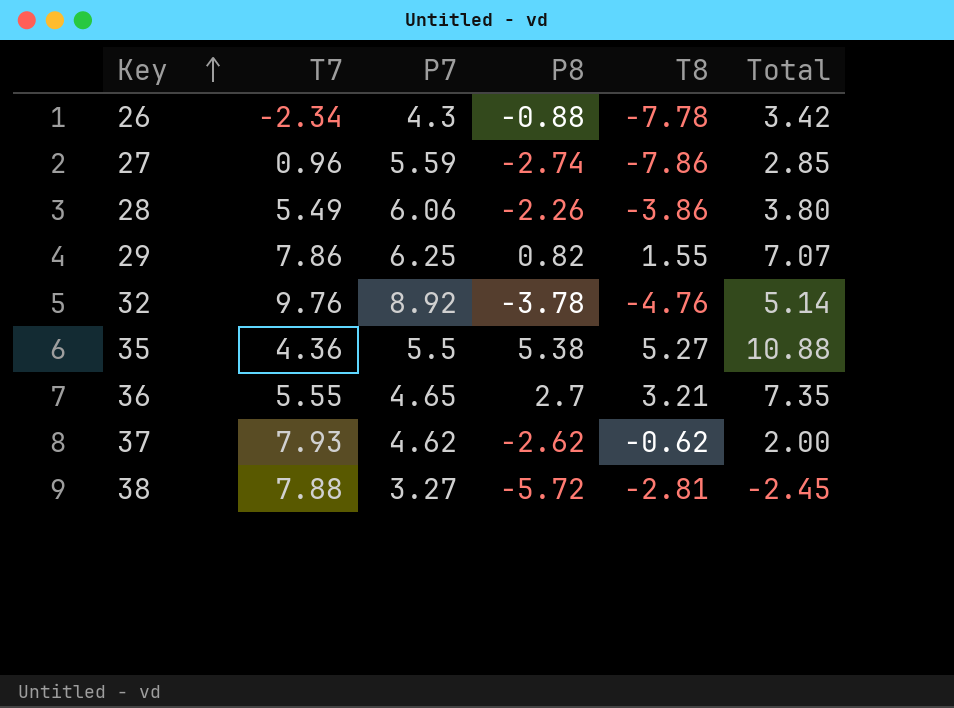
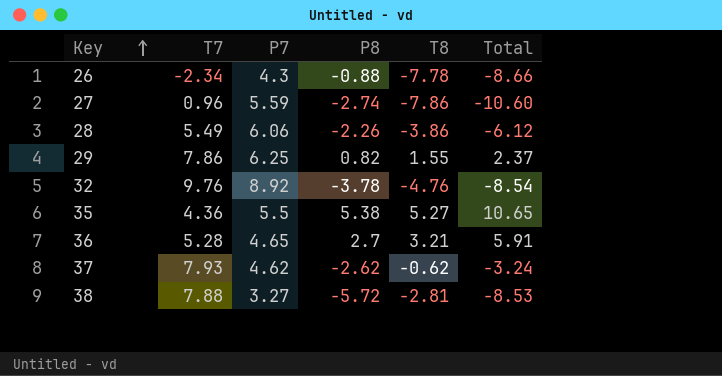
column Total | formula: [P7] + [P8] -> [P8] + [T8]
36 | T7: 5.55 -> 5.28

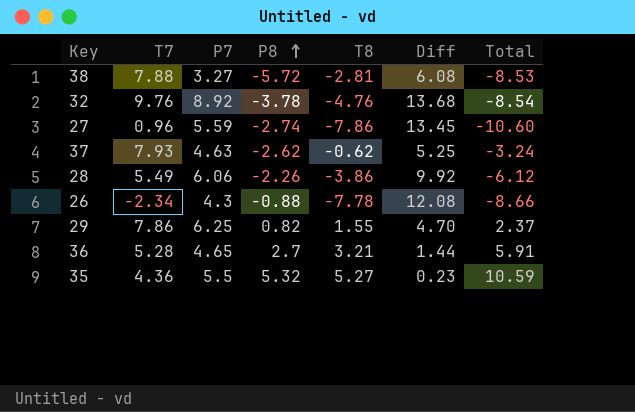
row order: Key ascending -> P8 ascending
column Diff | formula: none -> [P7] - [T8]
37 | P7: 4.62 -> 4.63
35 | P8: 5.38 -> 5.32
35 | Total: 10.65 -> 10.59

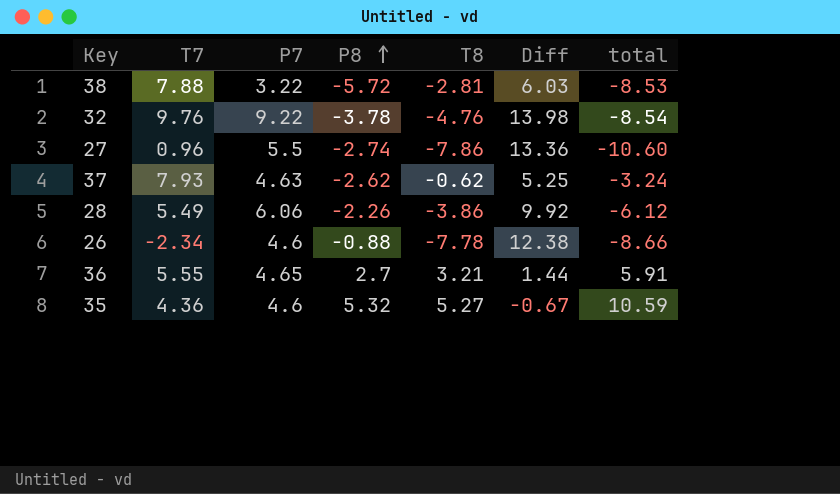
column name: Total -> total
row 29: 7.86 | 6.25 | 0.82 | 1.55 | 4.70 | 2.37 -> none
38 | P7: 3.27 -> 3.22
38 | Diff: 6.08 -> 6.03
32 | P7: 8.92 -> 9.22
32 | Diff: 13.68 -> 13.98
27 | P7: 5.59 -> 5.5
27 | Diff: 13.45 -> 13.36
26 | P7: 4.3 -> 4.6
26 | Diff: 12.08 -> 12.38
36 | T7: 5.28 -> 5.55
35 | P7: 5.5 -> 4.6
35 | Diff: 0.23 -> -0.67

